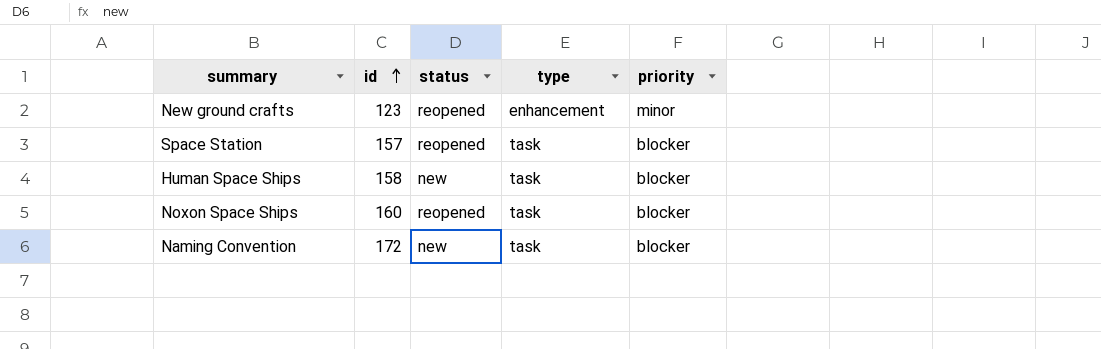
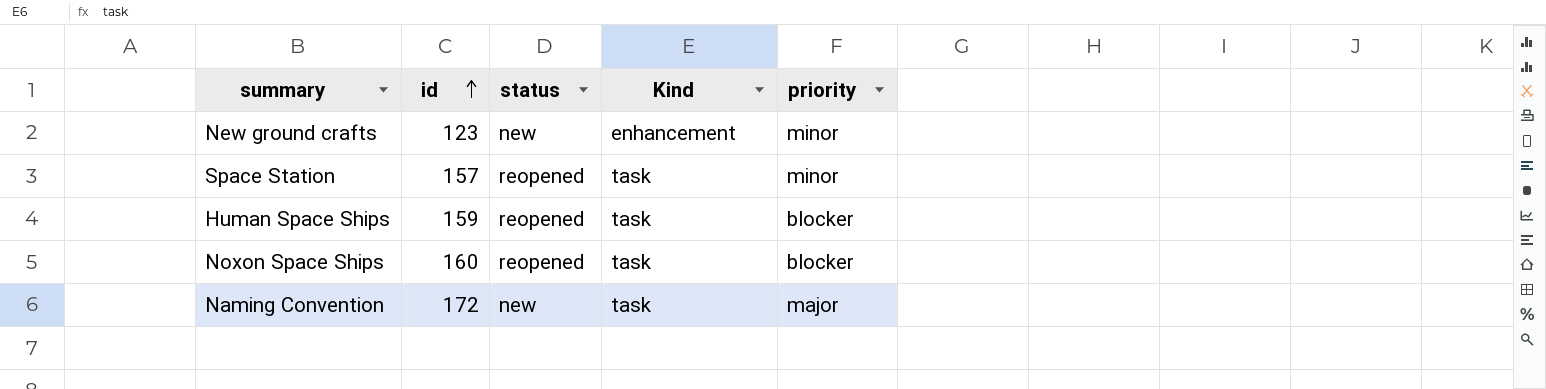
column name: type -> Kind
New ground crafts | status: reopened -> new
Space Station | priority: blocker -> minor
Human Space Ships | id: 158 -> 159
Human Space Ships | status: new -> reopened
Naming Convention | priority: blocker -> major

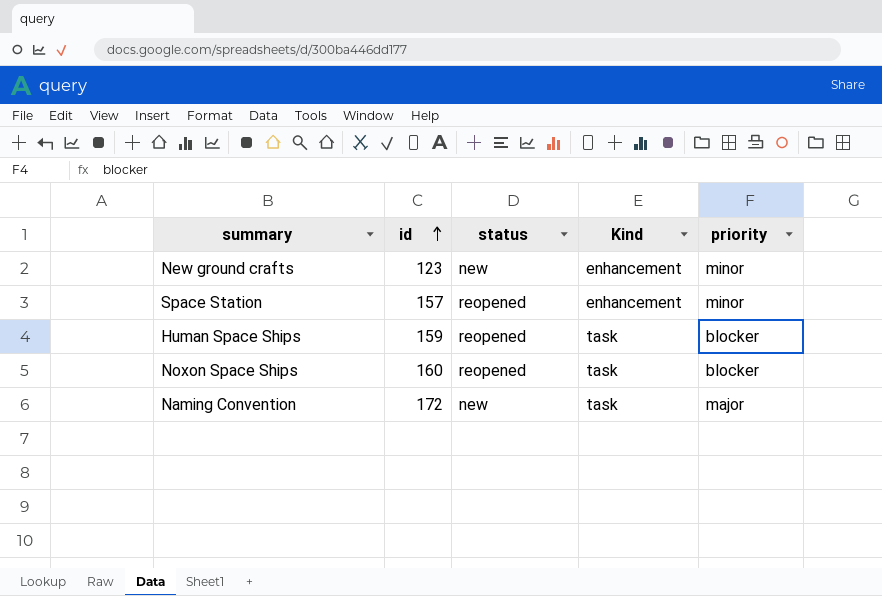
Space Station | Kind: task -> enhancement

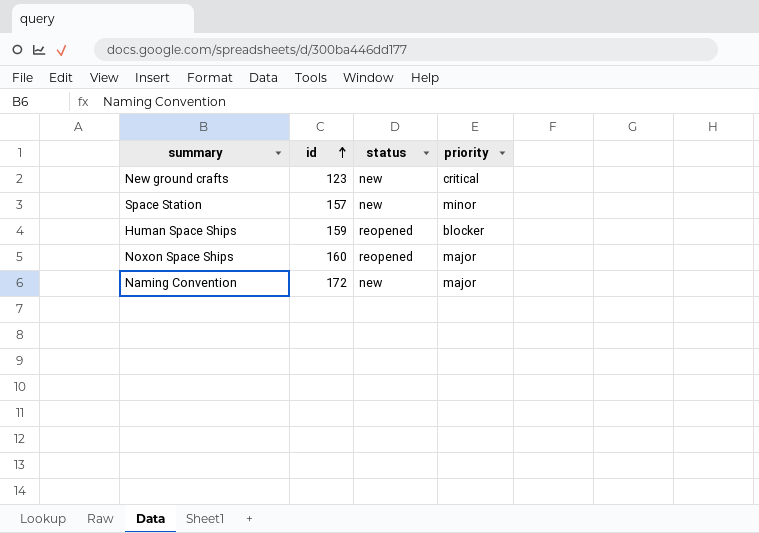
column Kind | position: 4 -> none
New ground crafts | priority: minor -> critical
Space Station | status: reopened -> new
Noxon Space Ships | priority: blocker -> major

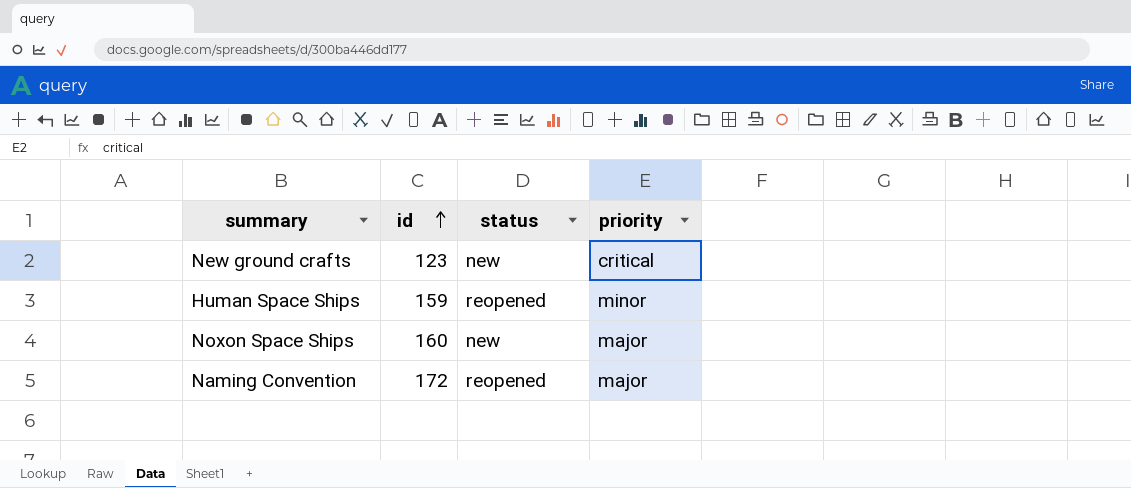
row Space Station: 157 | new | minor -> none
Human Space Ships | priority: blocker -> minor
Noxon Space Ships | status: reopened -> new
Naming Convention | status: new -> reopened

